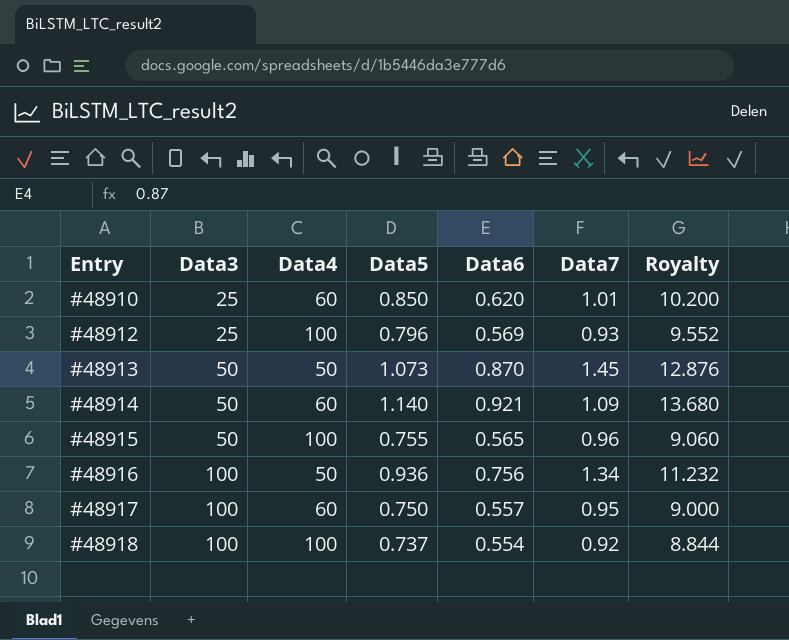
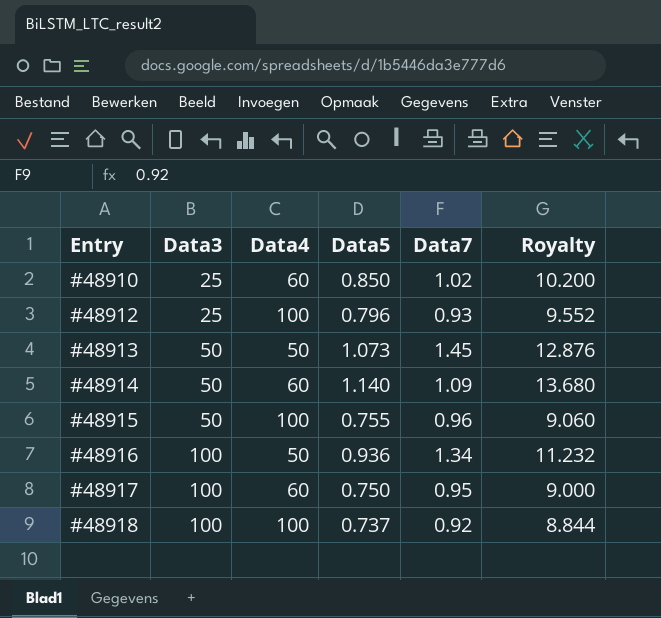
column Data6 | position: 5 -> none
#48910 | Data7: 1.01 -> 1.02

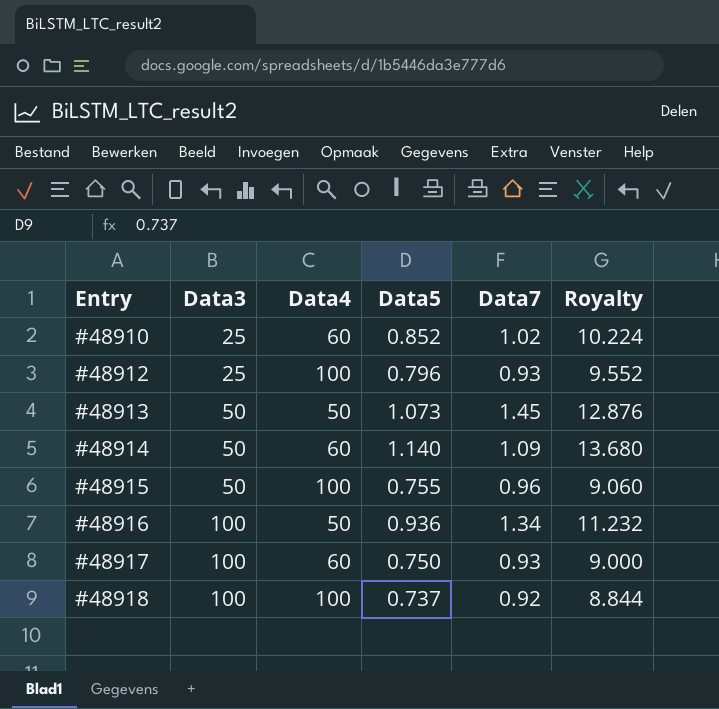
#48910 | Data5: 0.850 -> 0.852
#48910 | Royalty: 10.200 -> 10.224
#48917 | Data7: 0.95 -> 0.93

